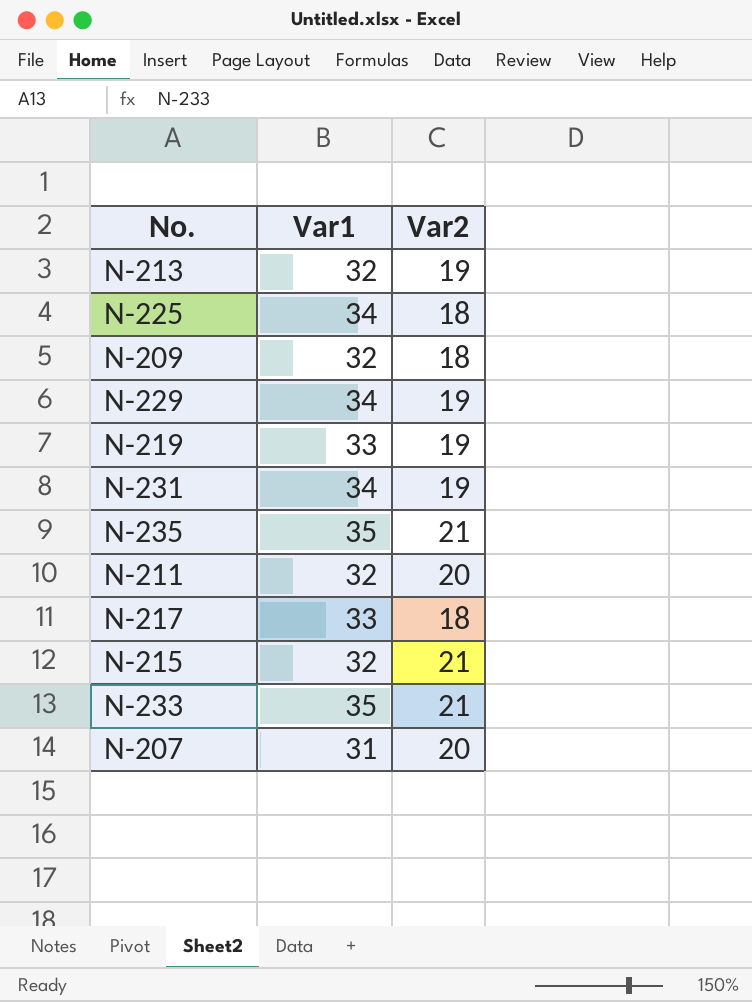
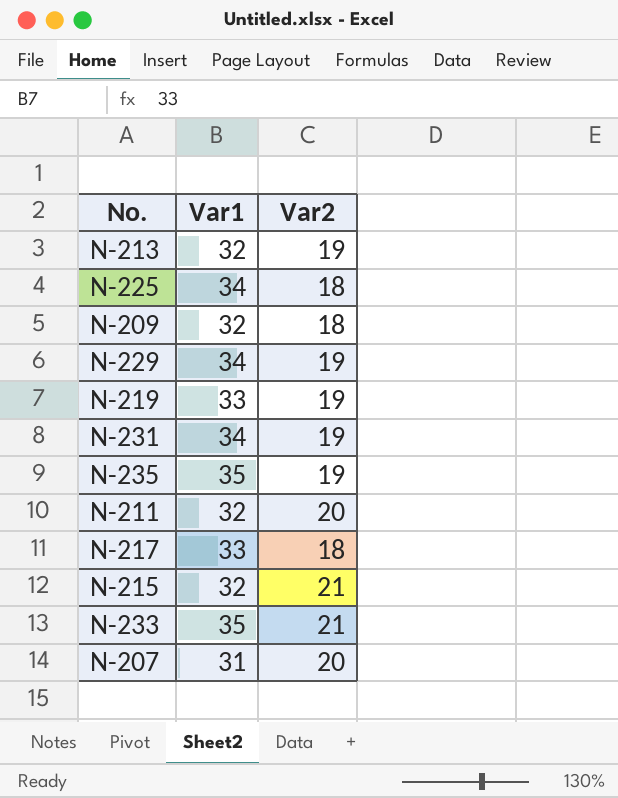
N-235 | Var2: 21 -> 19

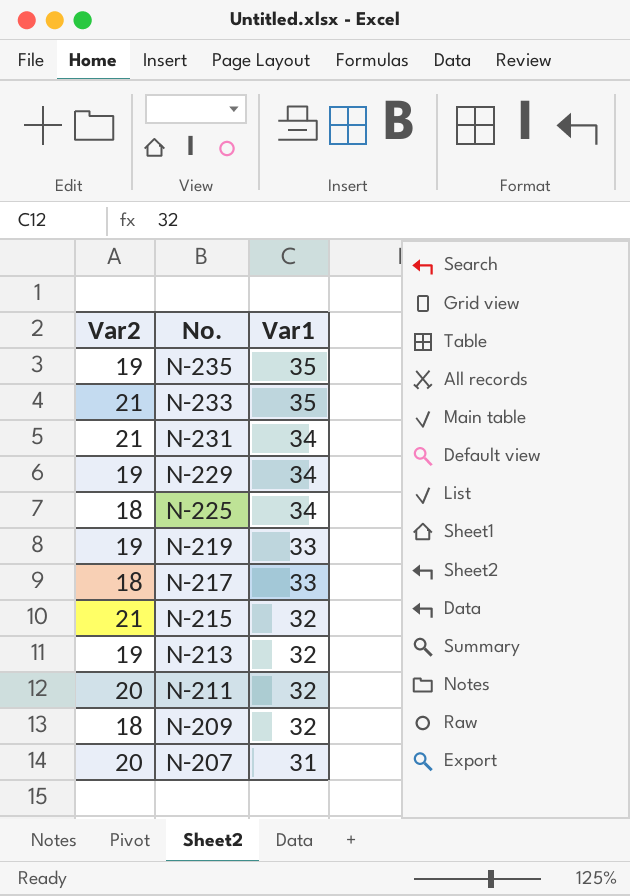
row order: none -> No. descending
column Var2 | position: 3 -> 1
N-231 | Var2: 19 -> 21

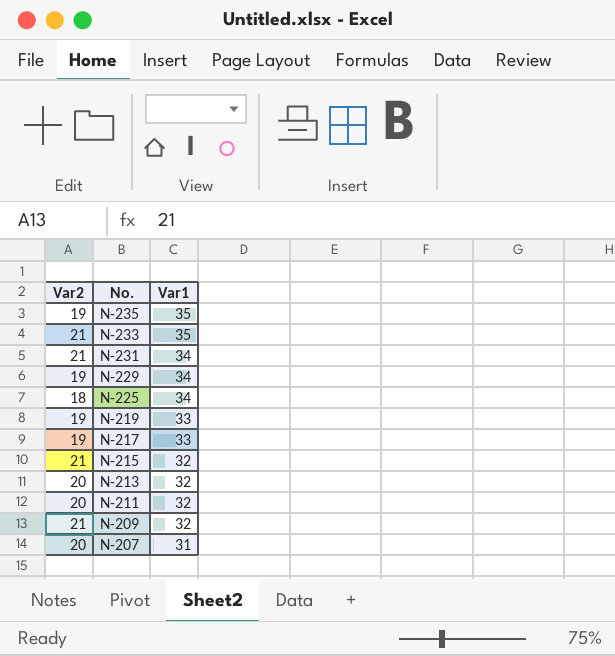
N-217 | Var2: 18 -> 19
N-213 | Var2: 19 -> 20
N-209 | Var2: 18 -> 21

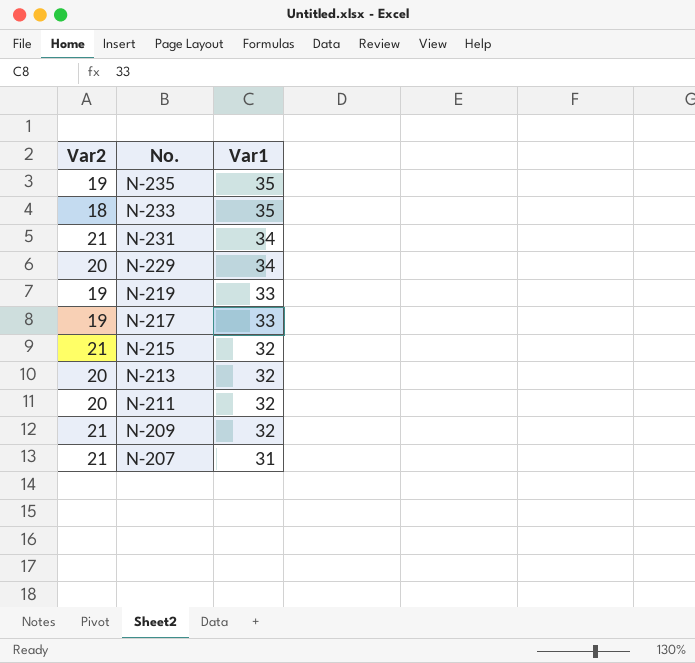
row N-225: 18 | 34 -> none
N-233 | Var2: 21 -> 18
N-229 | Var2: 19 -> 20
N-207 | Var2: 20 -> 21

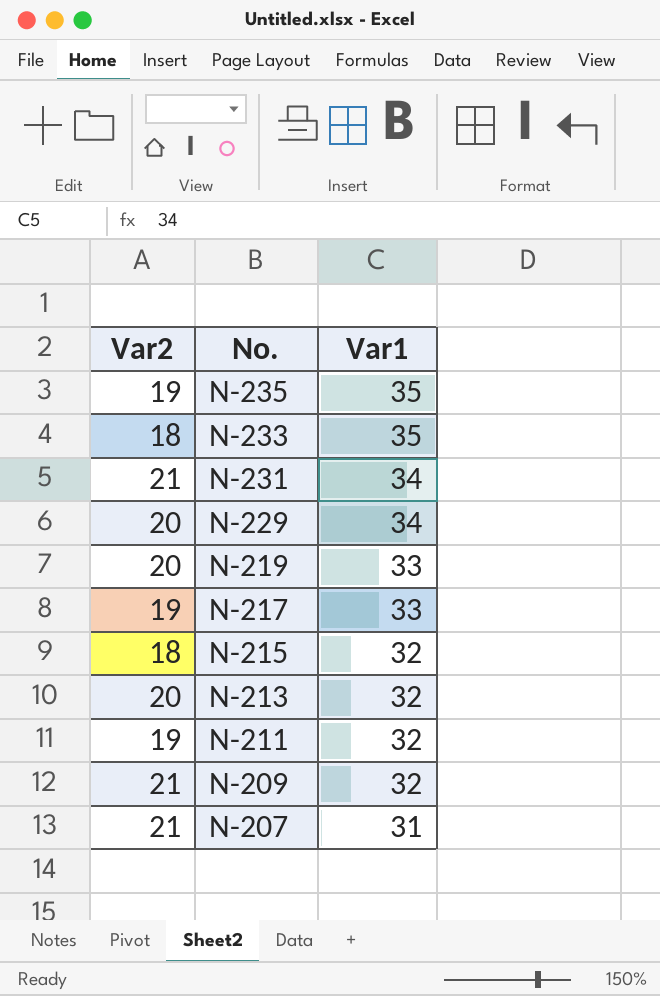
N-219 | Var2: 19 -> 20
N-215 | Var2: 21 -> 18
N-211 | Var2: 20 -> 19

